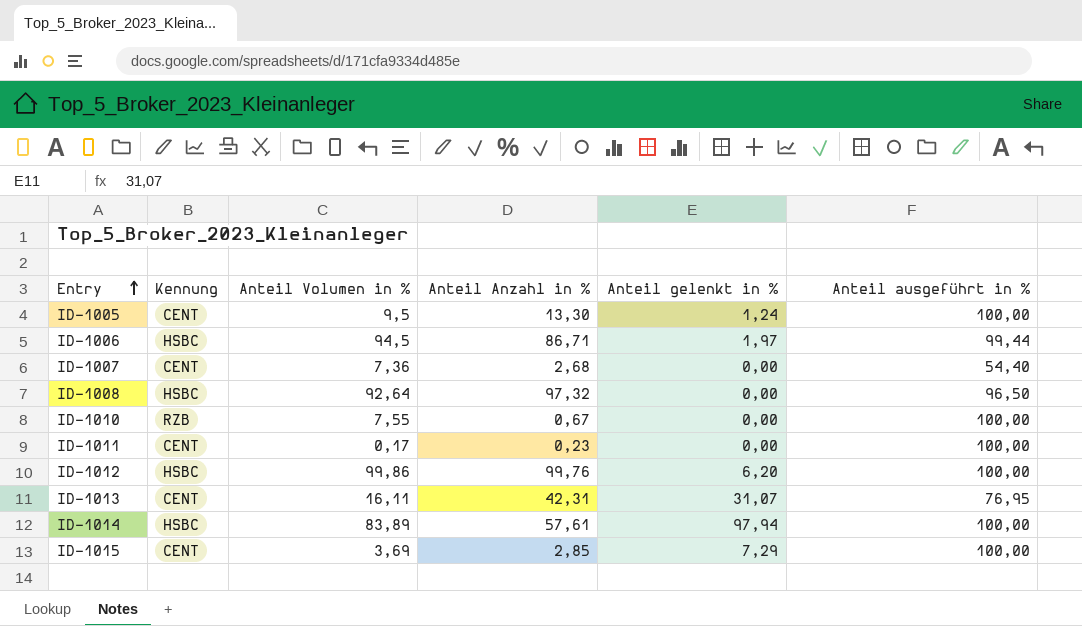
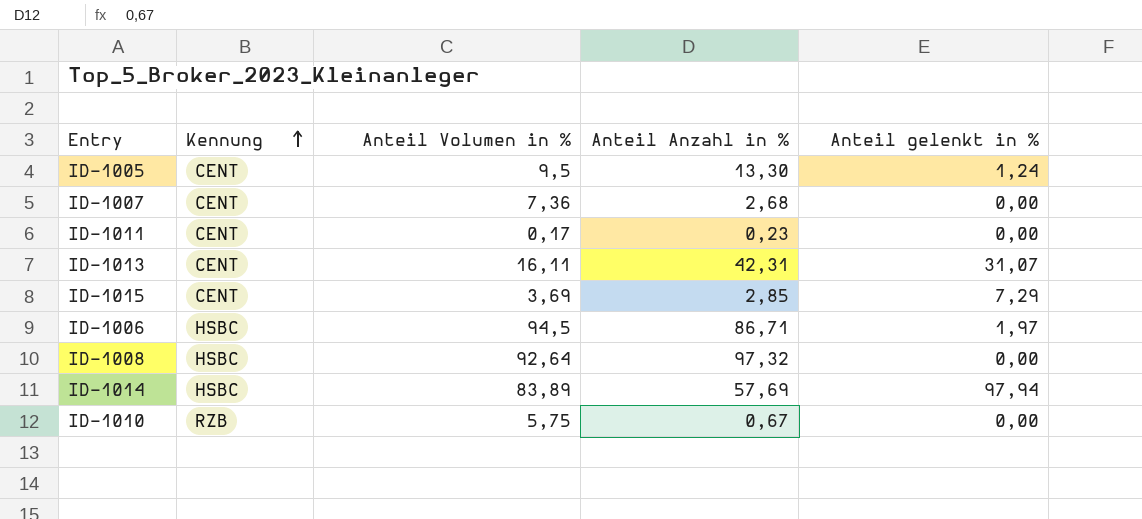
row order: Entry ascending -> Kennung ascending
column Anteil ausgeführt in % | position: 6 -> none
row ID-1012: HSBC | 99,86 | 99,76 | 6,20 | 100,00 -> none
ID-1014 | Anteil Anzahl in %: 57,61 -> 57,69
ID-1010 | Anteil Volumen in %: 7,55 -> 5,75

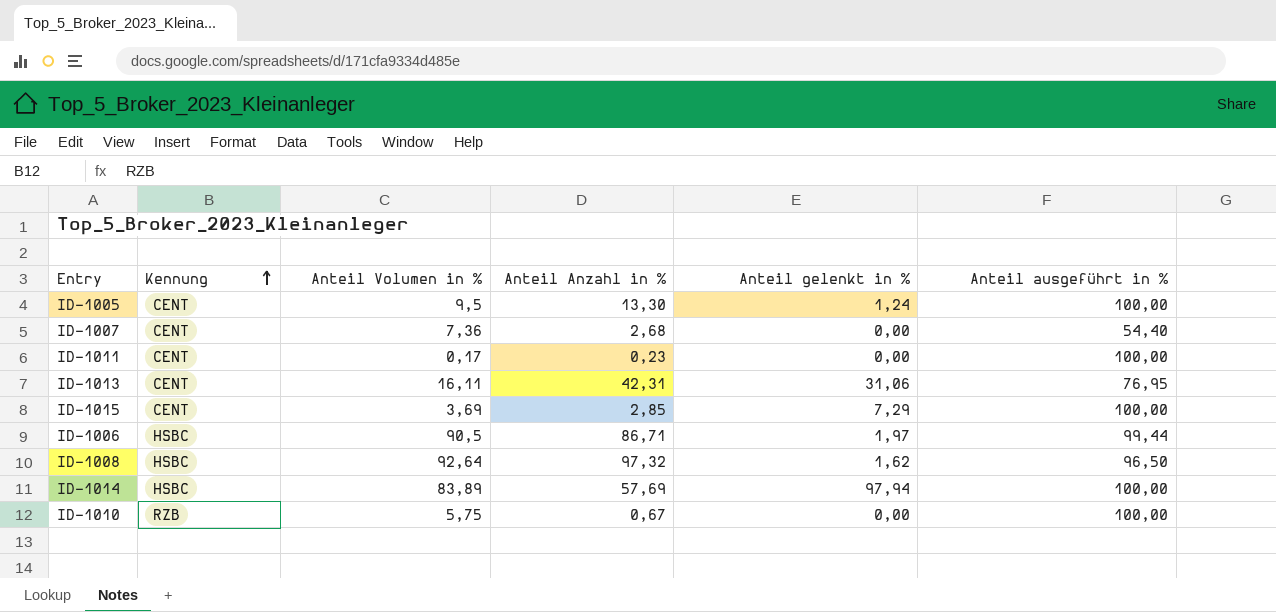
column Anteil ausgeführt in % | position: none -> 6
ID-1013 | Anteil gelenkt in %: 31,07 -> 31,06
ID-1006 | Anteil Volumen in %: 94,5 -> 90,5
ID-1008 | Anteil gelenkt in %: 0,00 -> 1,62

